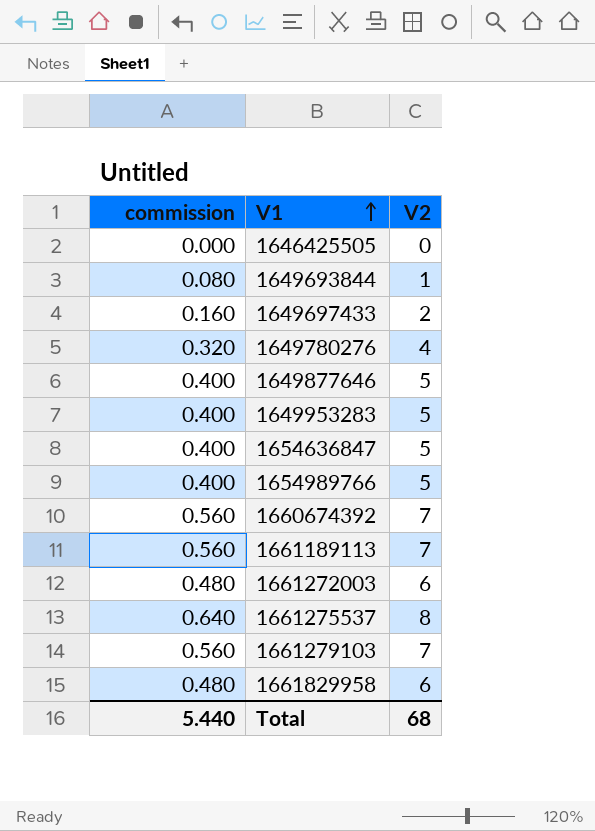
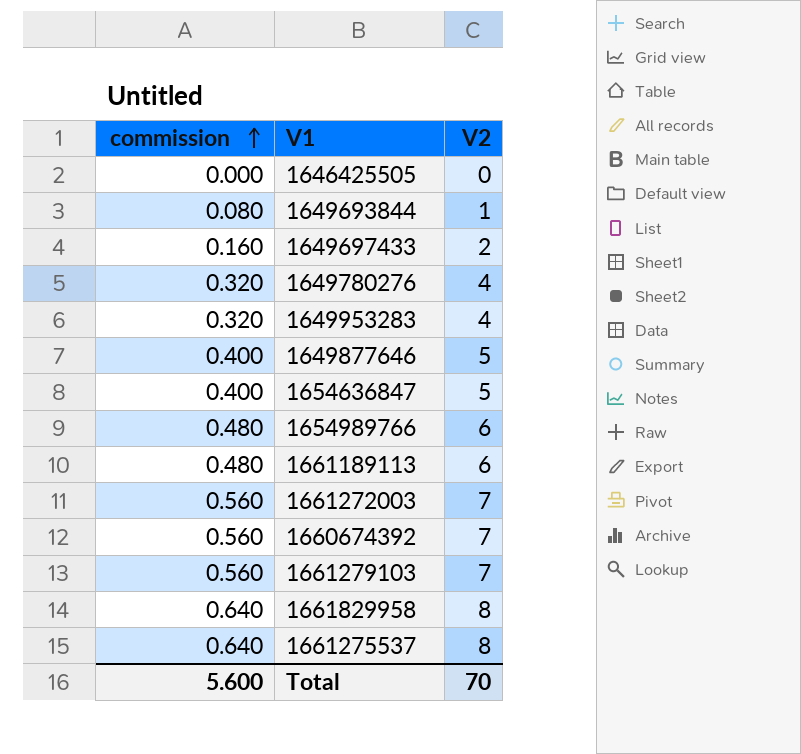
row order: V1 ascending -> commission ascending
1649953283 | commission: 0.400 -> 0.320
1649953283 | V2: 5 -> 4
1654989766 | commission: 0.400 -> 0.480
1654989766 | V2: 5 -> 6
1661189113 | commission: 0.560 -> 0.480
1661189113 | V2: 7 -> 6
1661272003 | commission: 0.480 -> 0.560
1661272003 | V2: 6 -> 7
1661829958 | commission: 0.480 -> 0.640
1661829958 | V2: 6 -> 8
Total | commission: 5.440 -> 5.600
Total | V2: 68 -> 70

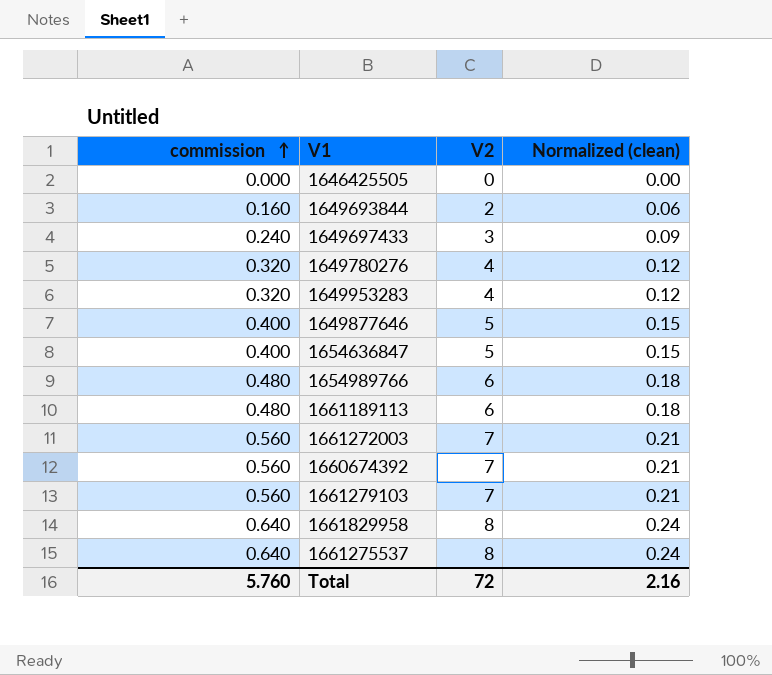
column Normalized (clean) | formula: none -> [V2] * 0.03
1649693844 | commission: 0.080 -> 0.160
1649693844 | V2: 1 -> 2
1649697433 | commission: 0.160 -> 0.240
1649697433 | V2: 2 -> 3
Total | commission: 5.600 -> 5.760
Total | V2: 70 -> 72

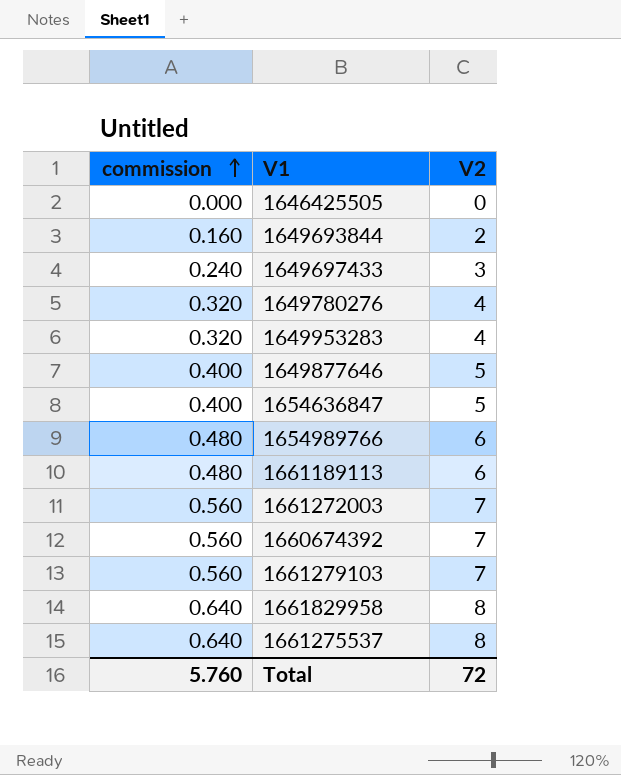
column Normalized (clean) | formula: [V2] * 0.03 -> none

